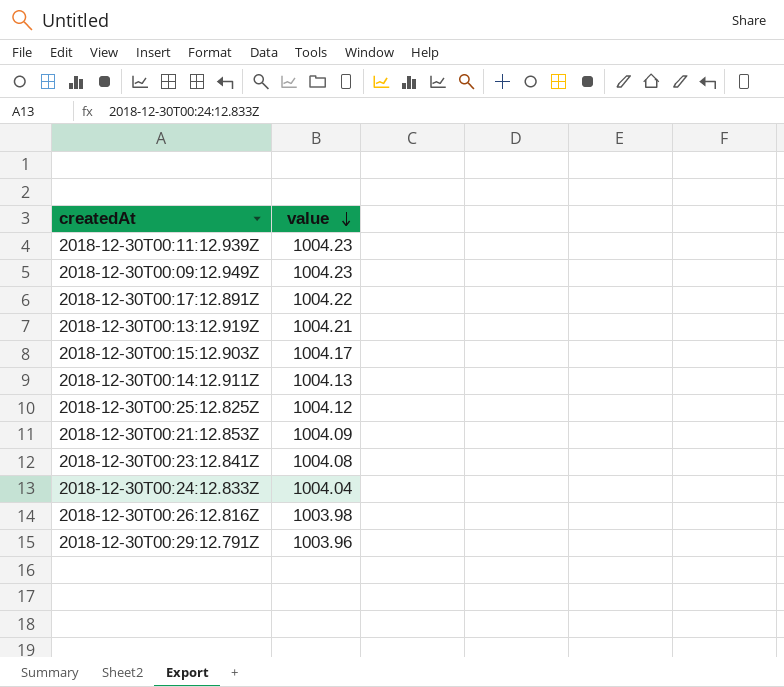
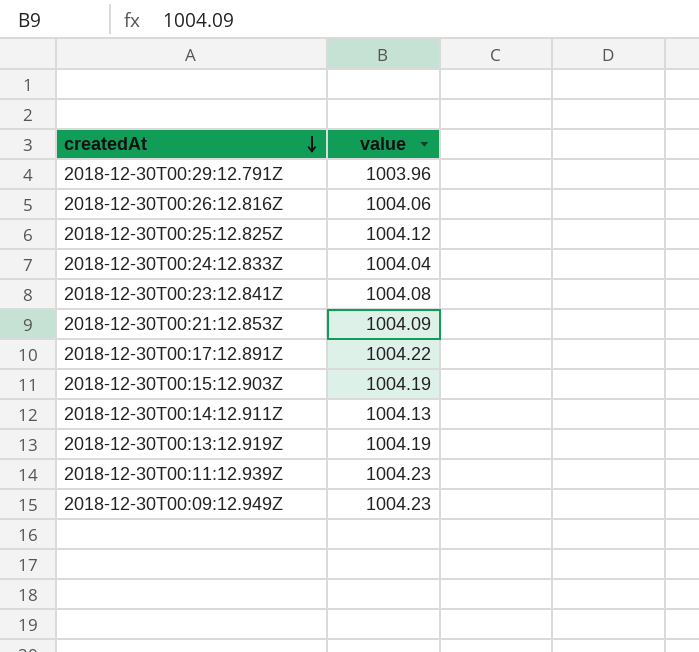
row order: value descending -> createdAt descending
2018-12-30T00:26:12.816Z | value: 1003.98 -> 1004.06
2018-12-30T00:15:12.903Z | value: 1004.17 -> 1004.19
2018-12-30T00:13:12.919Z | value: 1004.21 -> 1004.19

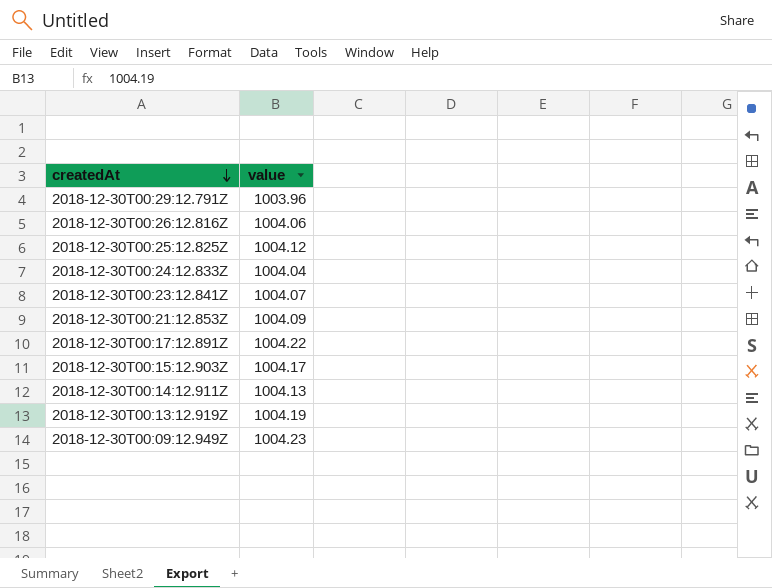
row 2018-12-30T00:11:12.939Z: 1004.23 -> none
2018-12-30T00:23:12.841Z | value: 1004.08 -> 1004.07
2018-12-30T00:15:12.903Z | value: 1004.19 -> 1004.17

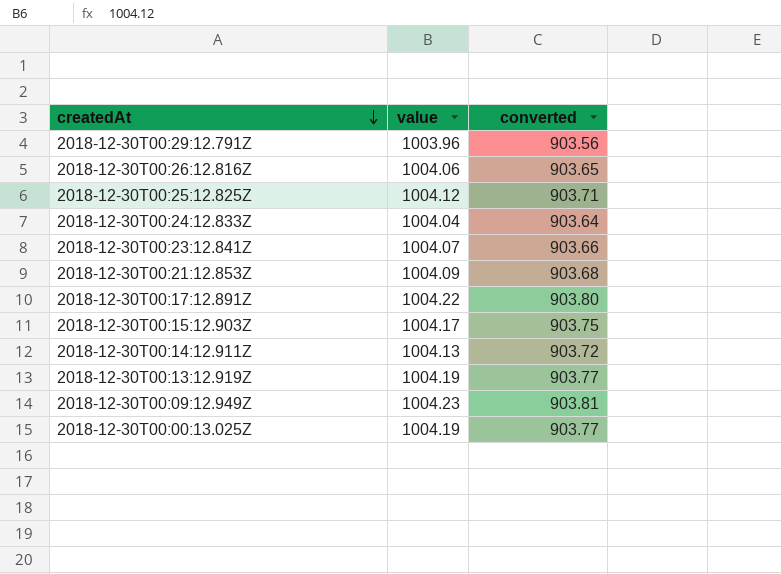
column converted | formula: none -> [value] * 0.9
row 2018-12-30T00:00:13.025Z: none -> 1004.19 | 903.77

